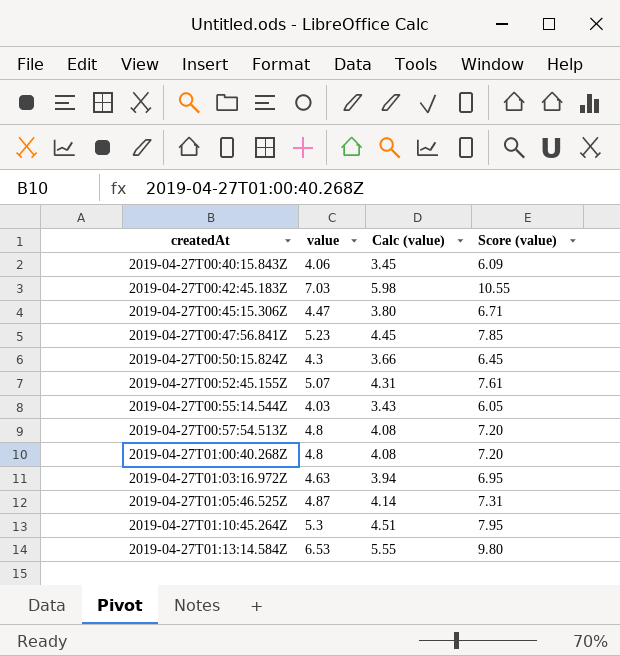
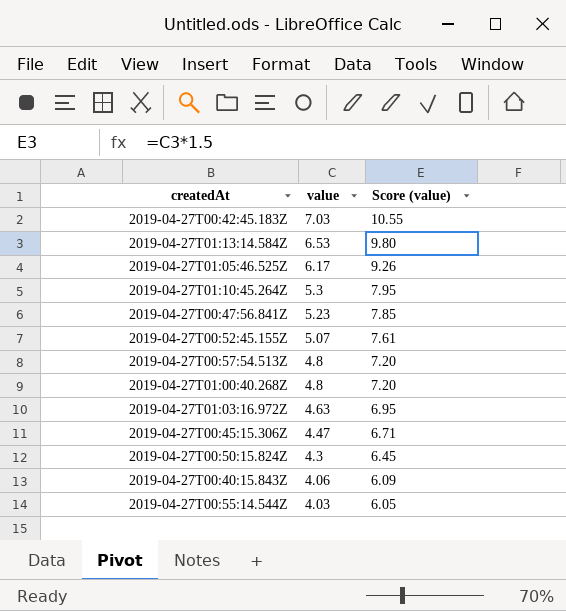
row order: createdAt ascending -> value descending
column Calc (value) | formula: [value] * 0.85 -> none
2019-04-27T01:05:46.525Z | value: 4.87 -> 6.17
2019-04-27T01:05:46.525Z | Score (value): 7.31 -> 9.26

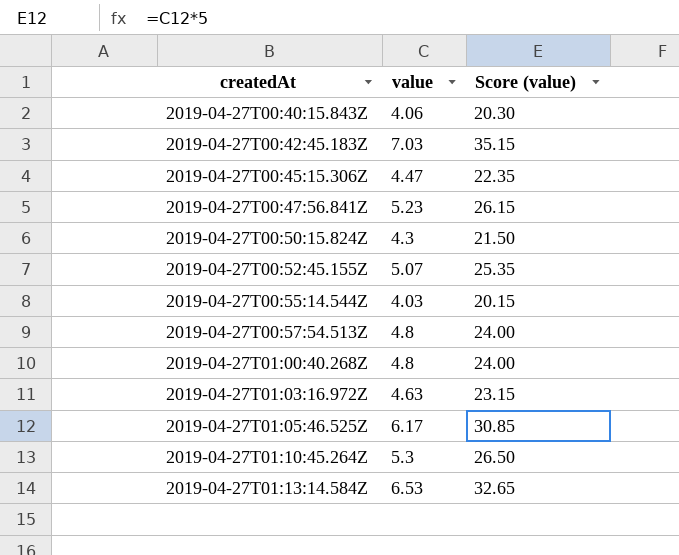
row order: value descending -> createdAt ascending
column Score (value) | formula: [value] * 1.5 -> [value] * 5

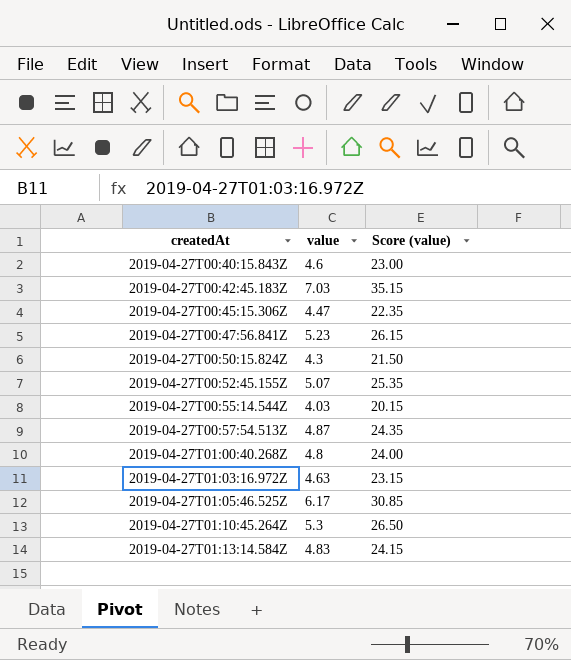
2019-04-27T00:40:15.843Z | value: 4.06 -> 4.6
2019-04-27T00:40:15.843Z | Score (value): 20.30 -> 23.00
2019-04-27T00:57:54.513Z | value: 4.8 -> 4.87
2019-04-27T00:57:54.513Z | Score (value): 24.00 -> 24.35
2019-04-27T01:13:14.584Z | value: 6.53 -> 4.83
2019-04-27T01:13:14.584Z | Score (value): 32.65 -> 24.15

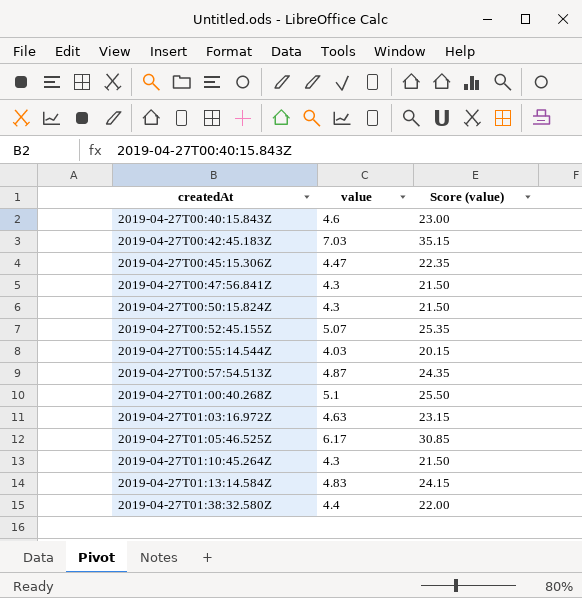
2019-04-27T00:47:56.841Z | value: 5.23 -> 4.3
2019-04-27T00:47:56.841Z | Score (value): 26.15 -> 21.50
2019-04-27T01:00:40.268Z | value: 4.8 -> 5.1
2019-04-27T01:00:40.268Z | Score (value): 24.00 -> 25.50
2019-04-27T01:10:45.264Z | value: 5.3 -> 4.3
2019-04-27T01:10:45.264Z | Score (value): 26.50 -> 21.50
row 2019-04-27T01:38:32.580Z: none -> 4.4 | 22.00

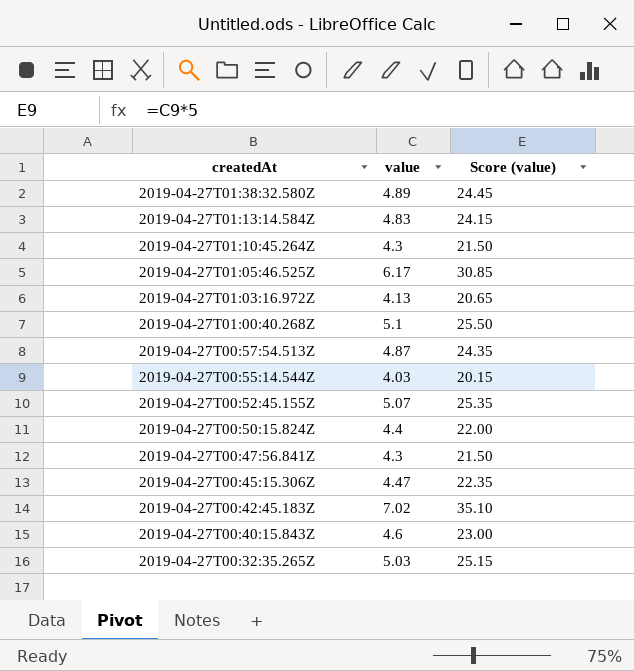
row order: createdAt ascending -> createdAt descending
2019-04-27T01:38:32.580Z | value: 4.4 -> 4.89
2019-04-27T01:38:32.580Z | Score (value): 22.00 -> 24.45
2019-04-27T01:03:16.972Z | value: 4.63 -> 4.13
2019-04-27T01:03:16.972Z | Score (value): 23.15 -> 20.65
2019-04-27T00:50:15.824Z | value: 4.3 -> 4.4
2019-04-27T00:50:15.824Z | Score (value): 21.50 -> 22.00
2019-04-27T00:42:45.183Z | value: 7.03 -> 7.02
2019-04-27T00:42:45.183Z | Score (value): 35.15 -> 35.10
row 2019-04-27T00:32:35.265Z: none -> 5.03 | 25.15

